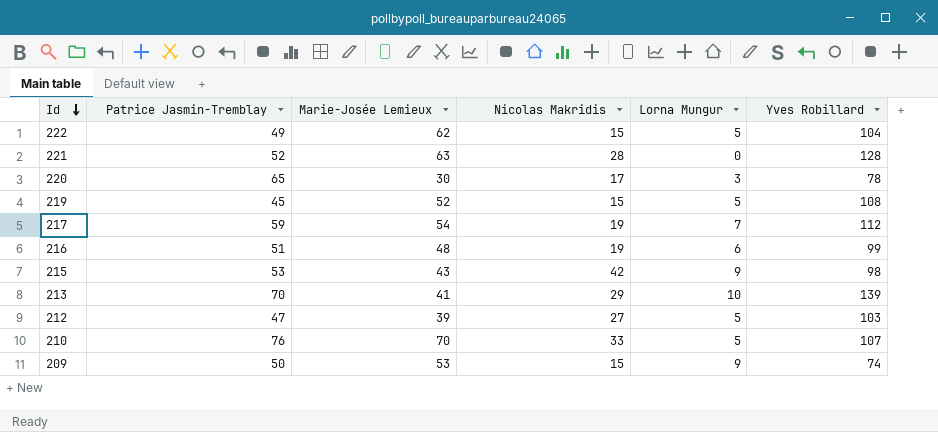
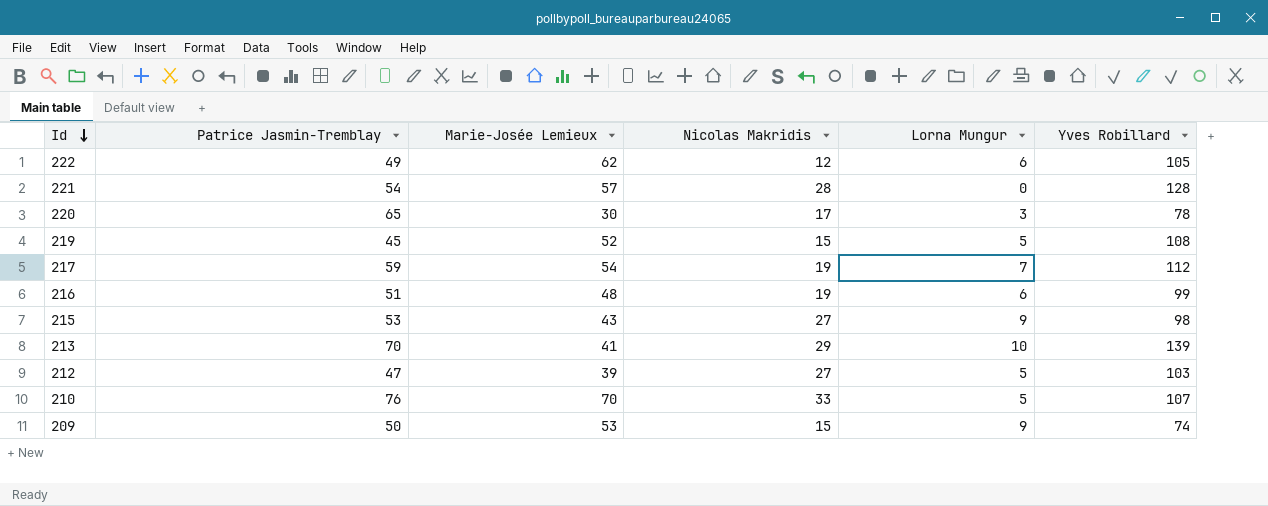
222 | Nicolas Makridis: 15 -> 12
222 | Lorna Mungur: 5 -> 6
222 | Yves Robillard: 104 -> 105
221 | Patrice Jasmin-Tremblay: 52 -> 54
221 | Marie-Josée Lemieux: 63 -> 57
215 | Nicolas Makridis: 42 -> 27

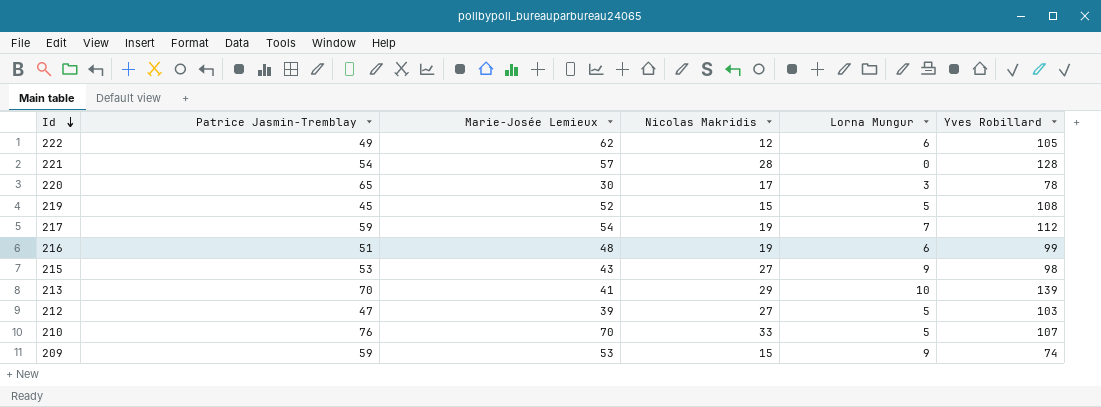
209 | Patrice Jasmin-Tremblay: 50 -> 59

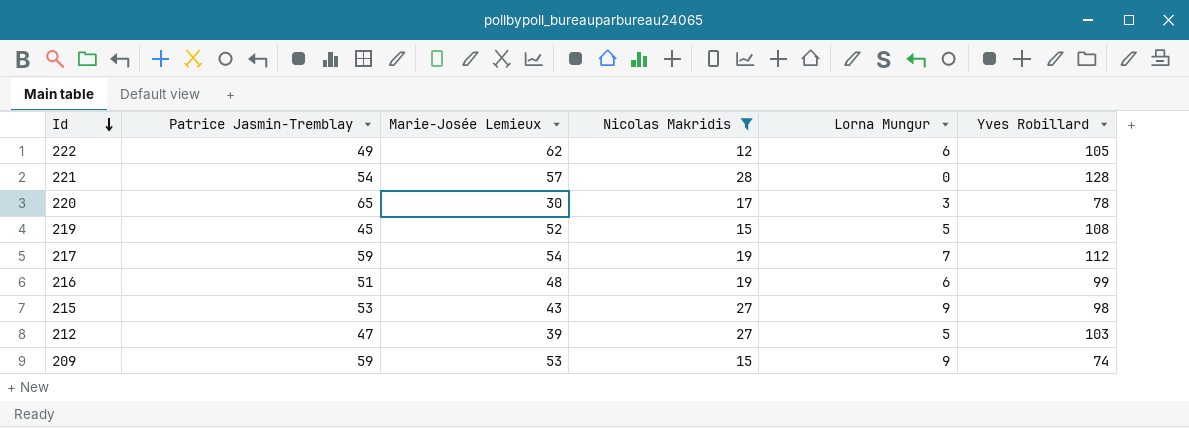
filter: none -> Nicolas Makridis <= 28

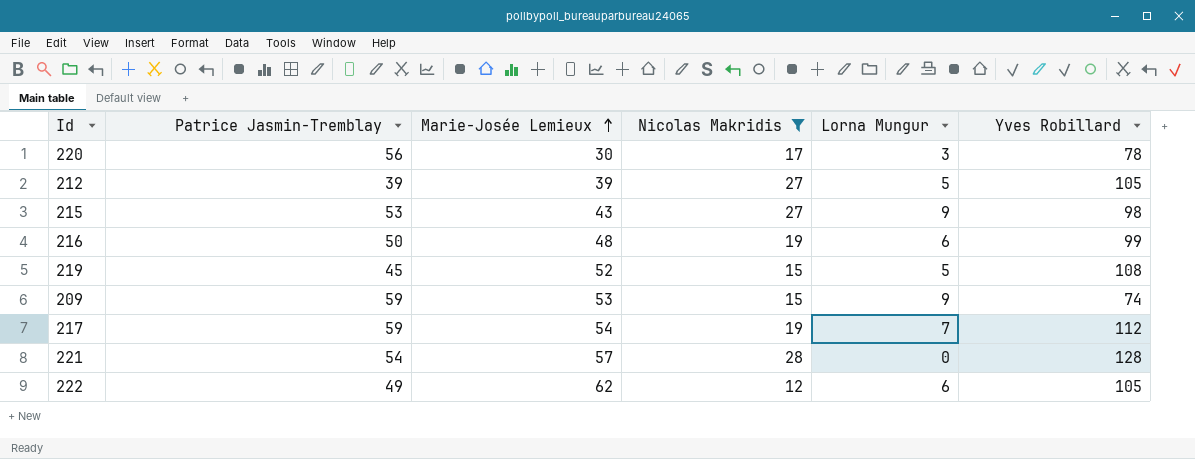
row order: Id descending -> Marie-Josée Lemieux ascending
220 | Patrice Jasmin-Tremblay: 65 -> 56
212 | Patrice Jasmin-Tremblay: 47 -> 39
212 | Yves Robillard: 103 -> 105
216 | Patrice Jasmin-Tremblay: 51 -> 50

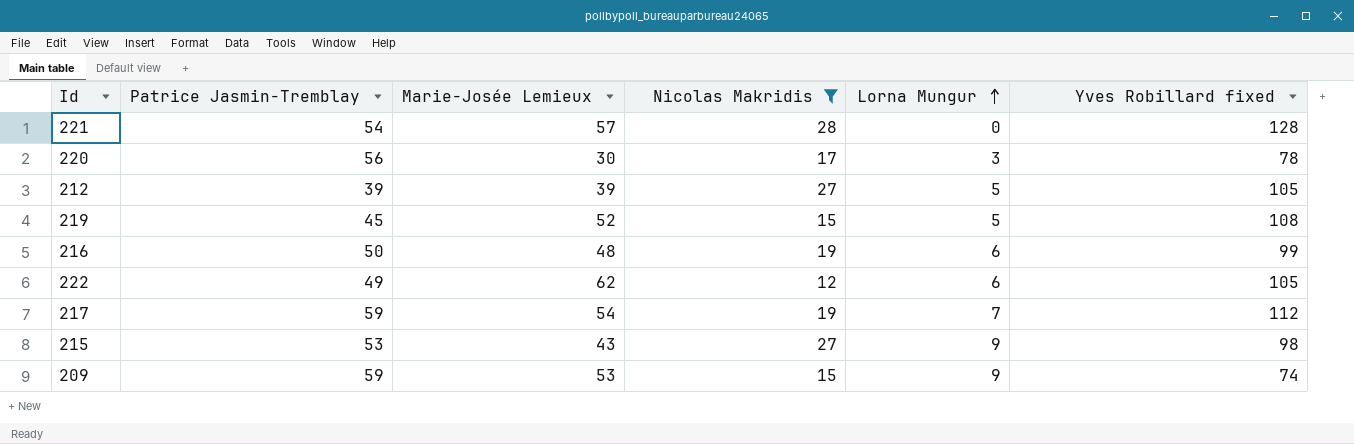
row order: Marie-Josée Lemieux ascending -> Lorna Mungur ascending
column name: Yves Robillard -> Yves Robillard fixed

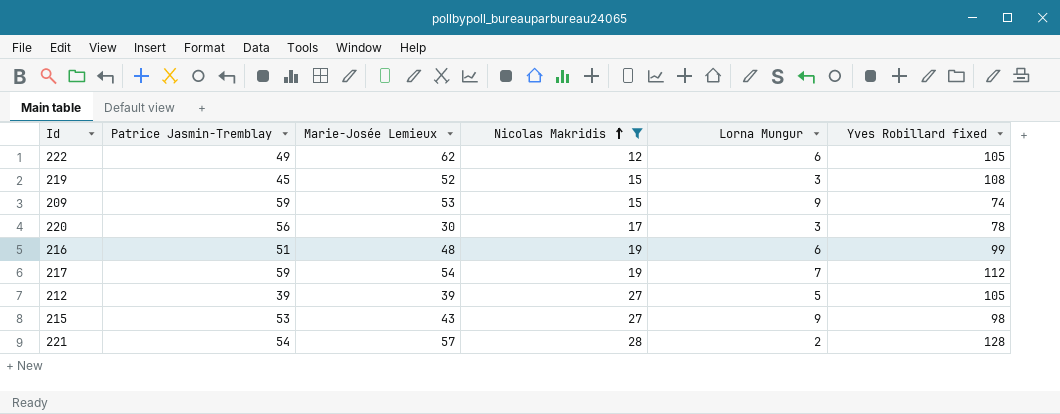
row order: Lorna Mungur ascending -> Nicolas Makridis ascending
219 | Lorna Mungur: 5 -> 3
216 | Patrice Jasmin-Tremblay: 50 -> 51
221 | Lorna Mungur: 0 -> 2

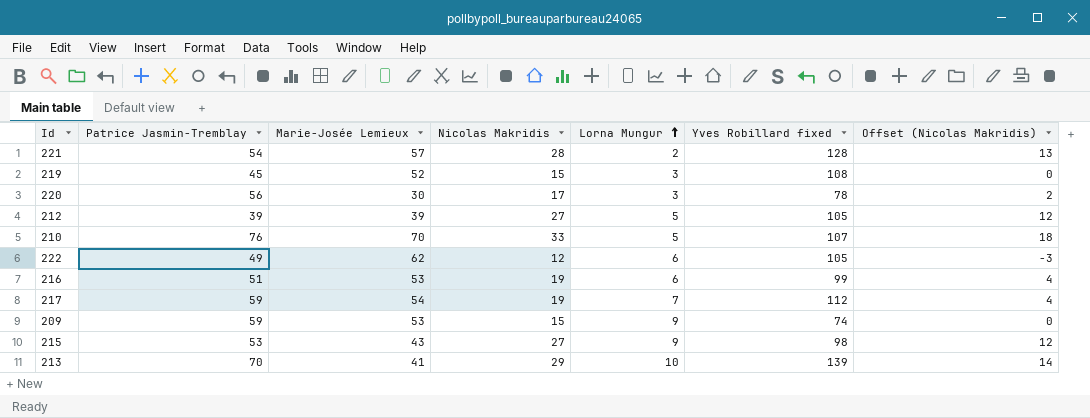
filter: Nicolas Makridis <= 28 -> none
row order: Nicolas Makridis ascending -> Lorna Mungur ascending
column Offset (Nicolas Makridis) | formula: none -> [Nicolas Makridis] - 15
216 | Marie-Josée Lemieux: 48 -> 53

